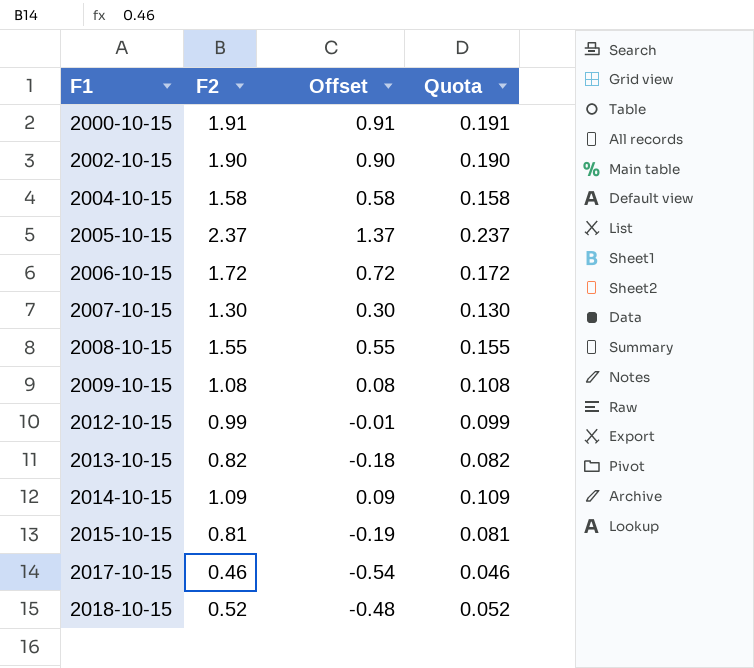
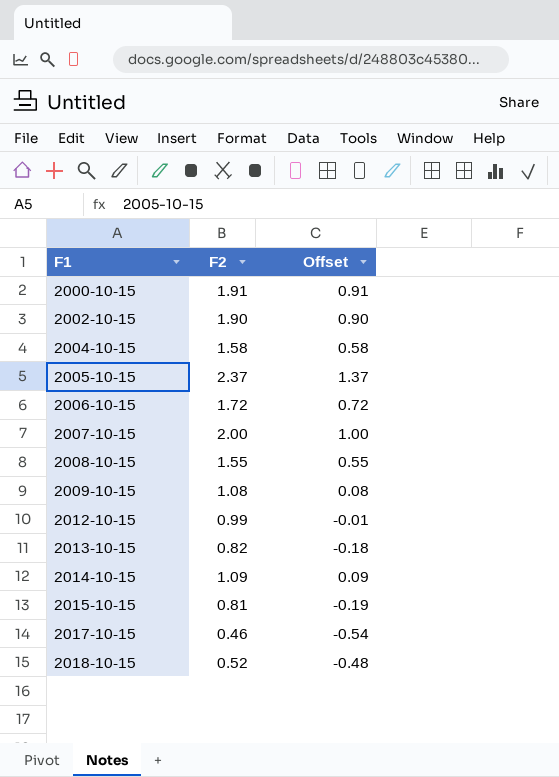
column Quota | formula: [F2] * 0.1 -> none
2007-10-15 | F2: 1.30 -> 2.00
2007-10-15 | Offset: 0.30 -> 1.00

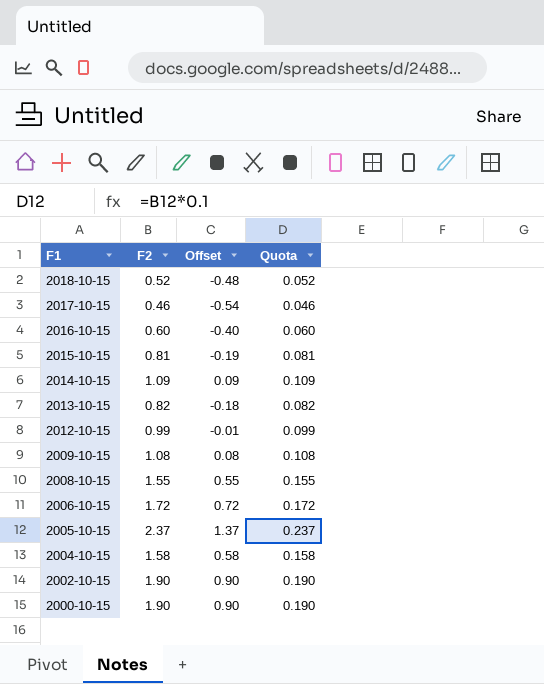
row order: F1 ascending -> F1 descending
column Quota | formula: none -> [F2] * 0.1
row 2007-10-15: 2.00 | 1.00 -> none
row 2016-10-15: none -> 0.60 | -0.40 | 0.060
2000-10-15 | F2: 1.91 -> 1.90
2000-10-15 | Offset: 0.91 -> 0.90

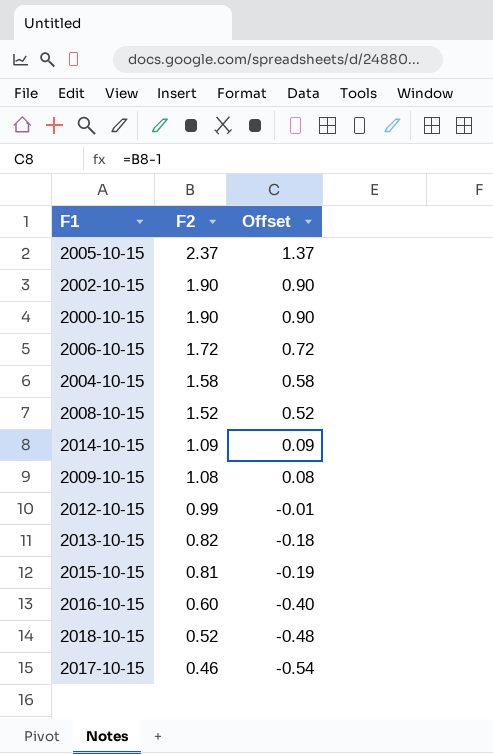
row order: F1 descending -> F2 descending
column Quota | formula: [F2] * 0.1 -> none
2008-10-15 | F2: 1.55 -> 1.52
2008-10-15 | Offset: 0.55 -> 0.52

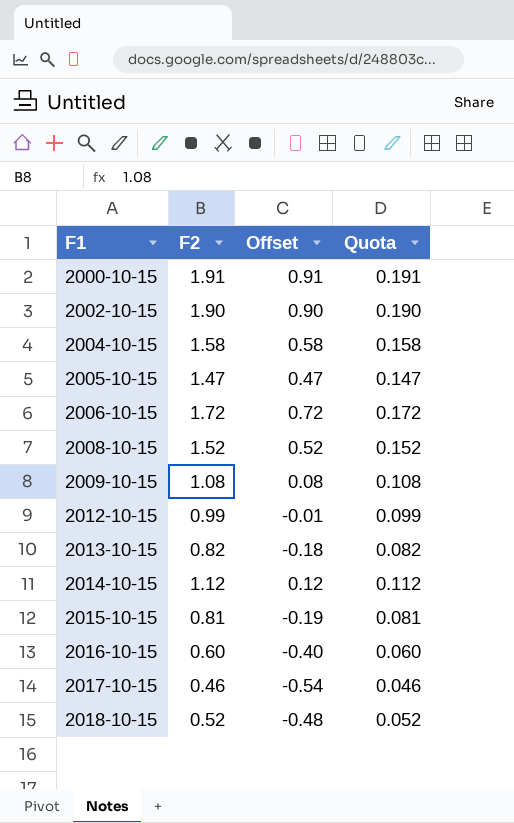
row order: F2 descending -> F1 ascending
column Quota | formula: none -> [F2] * 0.1
2000-10-15 | F2: 1.90 -> 1.91
2000-10-15 | Offset: 0.90 -> 0.91
2005-10-15 | F2: 2.37 -> 1.47
2005-10-15 | Offset: 1.37 -> 0.47
2014-10-15 | F2: 1.09 -> 1.12
2014-10-15 | Offset: 0.09 -> 0.12

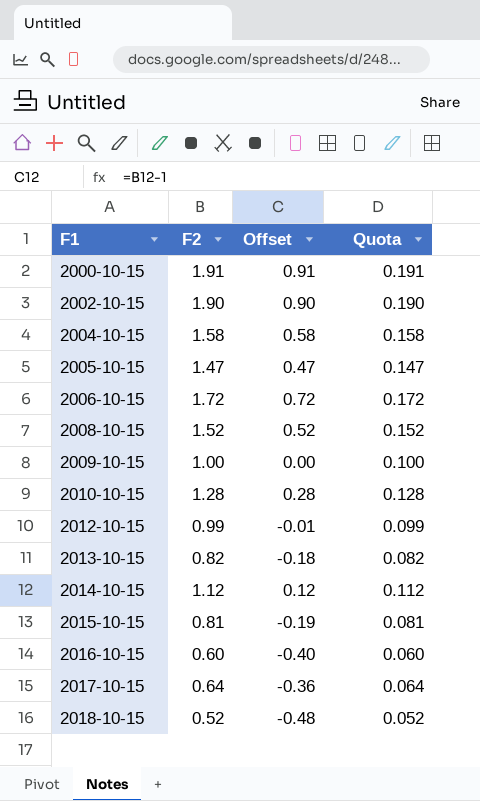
2009-10-15 | F2: 1.08 -> 1.00
2009-10-15 | Offset: 0.08 -> 0.00
2009-10-15 | Quota: 0.108 -> 0.100
row 2010-10-15: none -> 1.28 | 0.28 | 0.128
2017-10-15 | F2: 0.46 -> 0.64
2017-10-15 | Offset: -0.54 -> -0.36
2017-10-15 | Quota: 0.046 -> 0.064

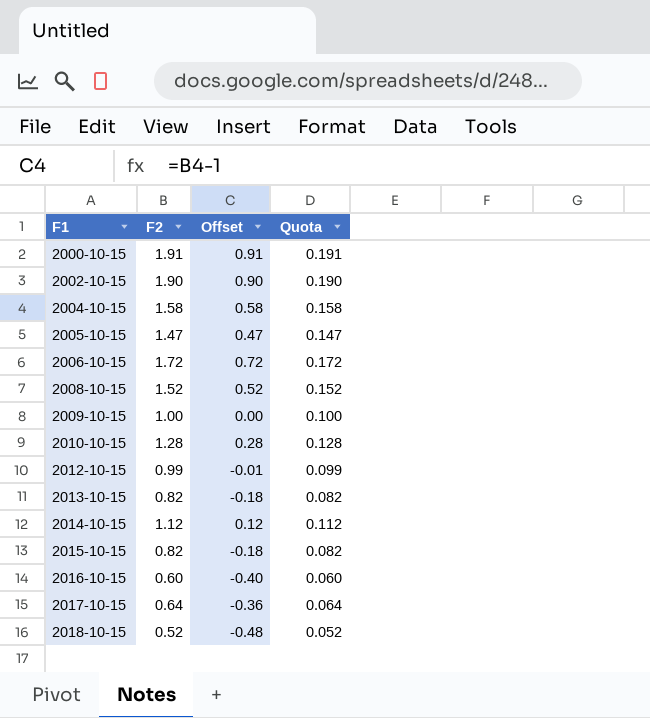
2015-10-15 | F2: 0.81 -> 0.82
2015-10-15 | Offset: -0.19 -> -0.18
2015-10-15 | Quota: 0.081 -> 0.082

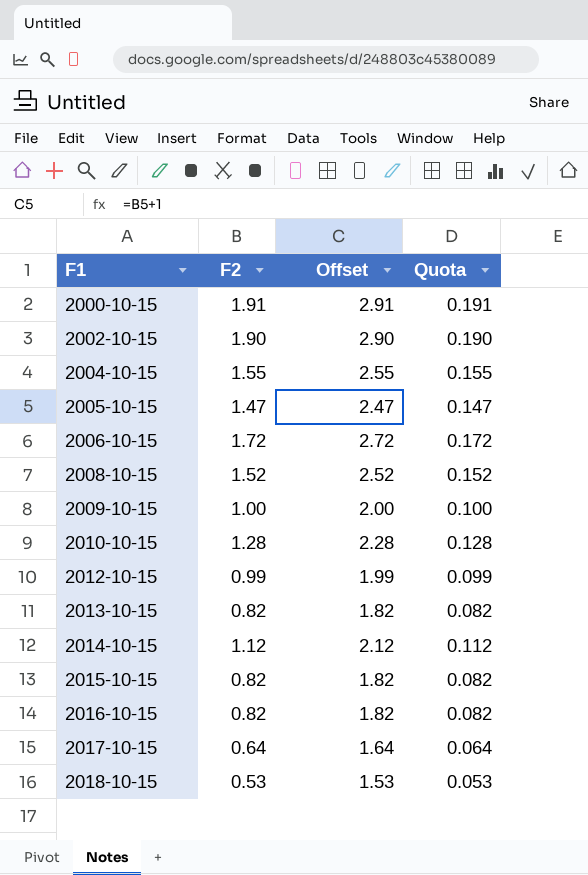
column Offset | formula: [F2] - 1 -> [F2] + 1
2004-10-15 | F2: 1.58 -> 1.55
2004-10-15 | Quota: 0.158 -> 0.155
2016-10-15 | F2: 0.60 -> 0.82
2016-10-15 | Quota: 0.060 -> 0.082
2018-10-15 | F2: 0.52 -> 0.53
2018-10-15 | Quota: 0.052 -> 0.053

